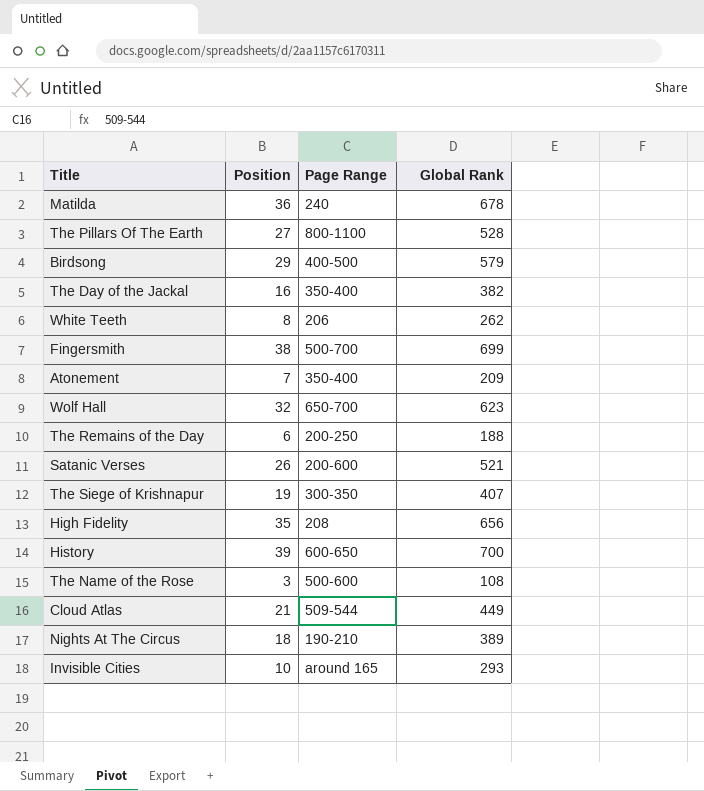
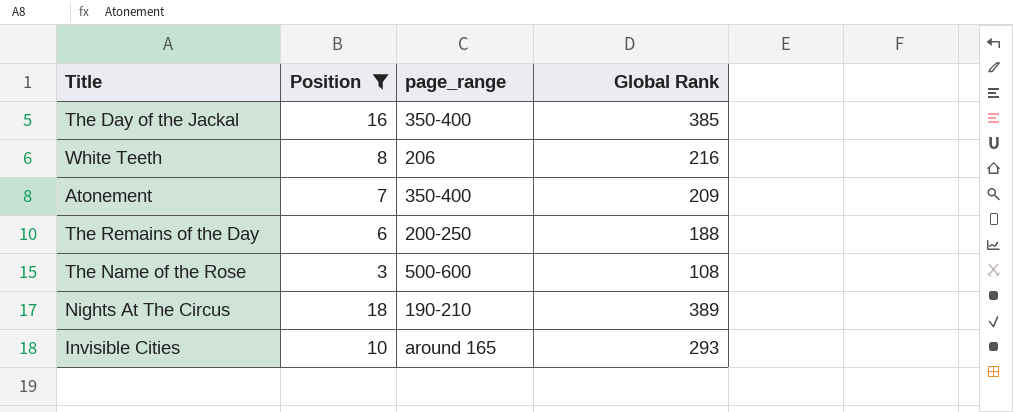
filter: none -> Position <= 18
column name: Page Range -> page_range
The Day of the Jackal | Global Rank: 382 -> 385
White Teeth | Global Rank: 262 -> 216

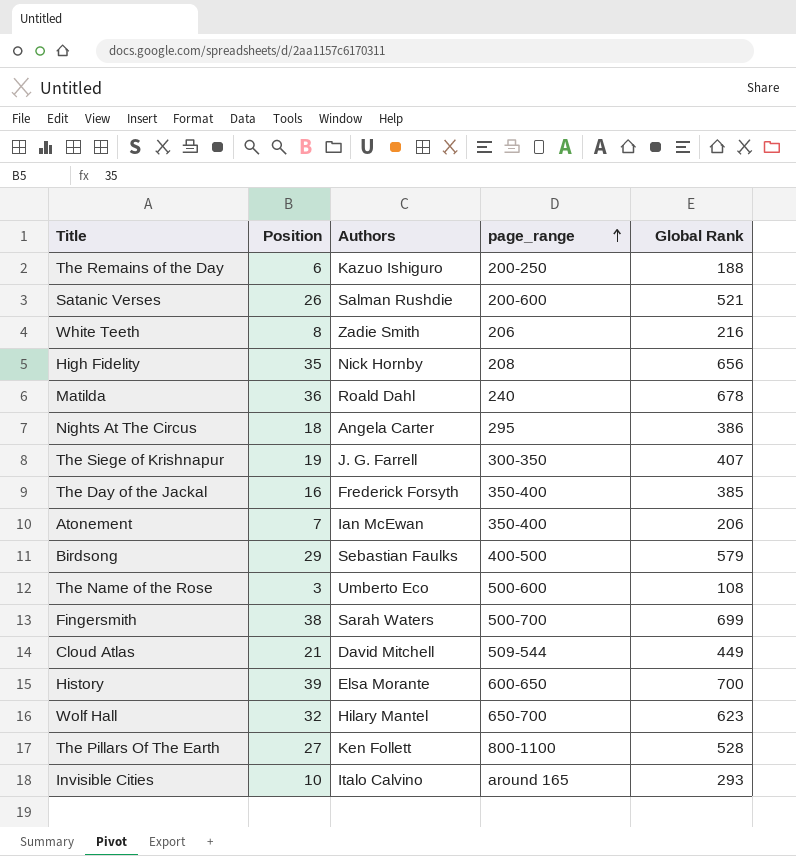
filter: Position <= 18 -> none
row order: none -> page_range ascending
column Authors | position: none -> 3
Nights At The Circus | page_range: 190-210 -> 295
Nights At The Circus | Global Rank: 389 -> 386
Atonement | Global Rank: 209 -> 206

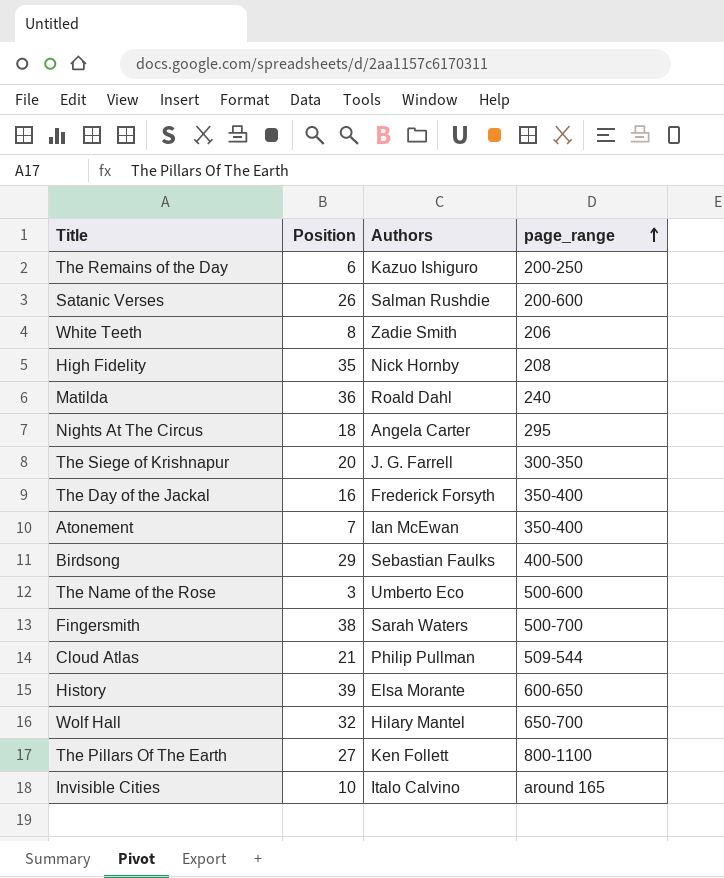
column Global Rank | position: 5 -> none
The Siege of Krishnapur | Position: 19 -> 20
Cloud Atlas | Authors: David Mitchell -> Philip Pullman

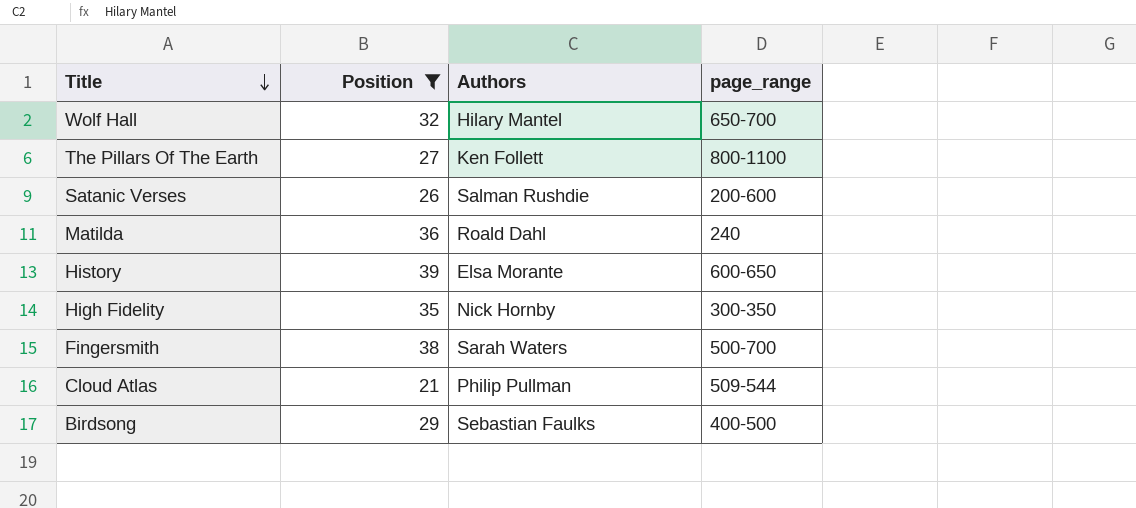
filter: none -> Position >= 21
row order: page_range ascending -> Title descending
High Fidelity | page_range: 208 -> 300-350

